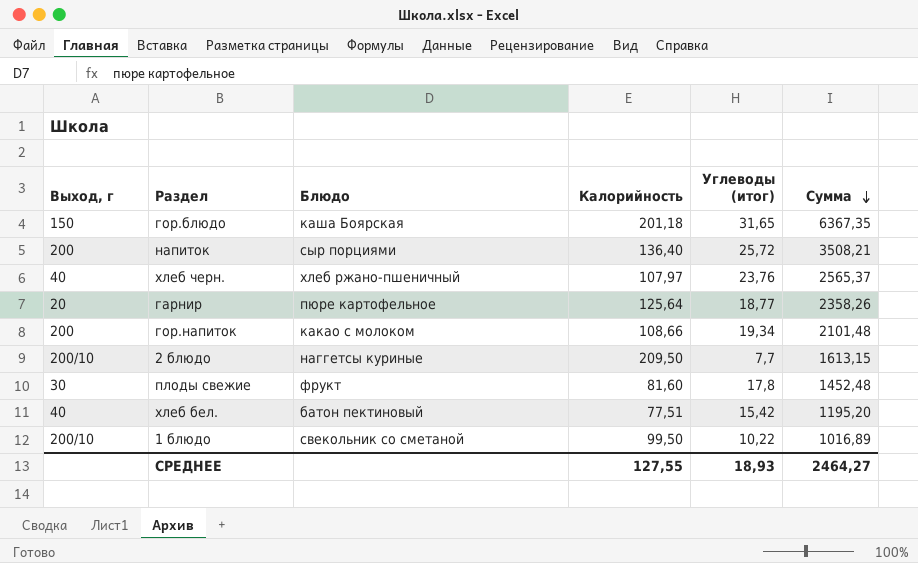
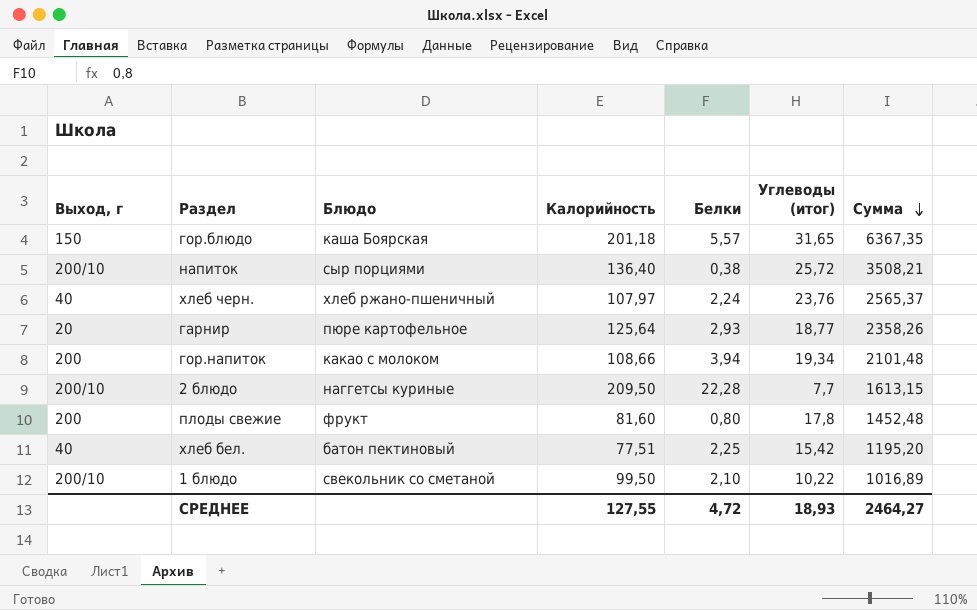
column Белки | position: none -> 5
напиток | Выход, г: 200 -> 200/10
плоды свежие | Выход, г: 30 -> 200

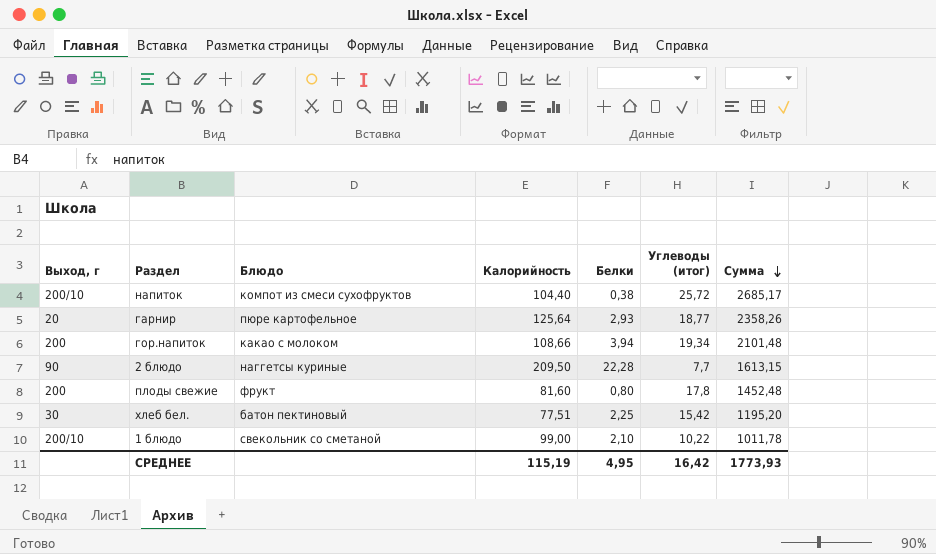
row гор.блюдо: 150 | каша Боярская | 201,18 | 5,57 | 31,65 | 6367,35 -> none
row хлеб черн.: 40 | хлеб ржано-пшеничный | 107,97 | 2,24 | 23,76 | 2565,37 -> none
напиток | Блюдо: сыр порциями -> компот из смеси сухофруктов
напиток | Калорийность: 136,40 -> 104,40
напиток | Сумма: 3508,21 -> 2685,17
2 блюдо | Выход, г: 200/10 -> 90
хлеб бел. | Выход, г: 40 -> 30
1 блюдо | Калорийность: 99,50 -> 99,00
1 блюдо | Сумма: 1016,89 -> 1011,78
СРЕДНЕЕ | Калорийность: 127,55 -> 115,19
СРЕДНЕЕ | Белки: 4,72 -> 4,95
СРЕДНЕЕ | Углеводы (итог): 18,93 -> 16,42
СРЕДНЕЕ | Сумма: 2464,27 -> 1773,93

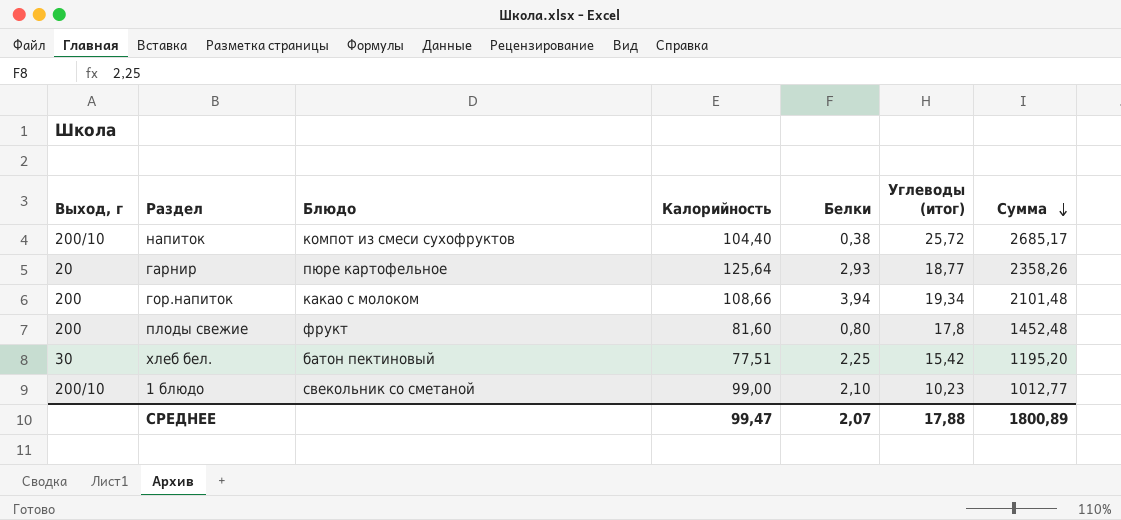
row 2 блюдо: 90 | наггетсы куриные | 209,50 | 22,28 | 7,7 | 1613,15 -> none
1 блюдо | Углеводы (итог): 10,22 -> 10,23
1 блюдо | Сумма: 1011,78 -> 1012,77
СРЕДНЕЕ | Калорийность: 115,19 -> 99,47
СРЕДНЕЕ | Белки: 4,95 -> 2,07
СРЕДНЕЕ | Углеводы (итог): 16,42 -> 17,88
СРЕДНЕЕ | Сумма: 1773,93 -> 1800,89

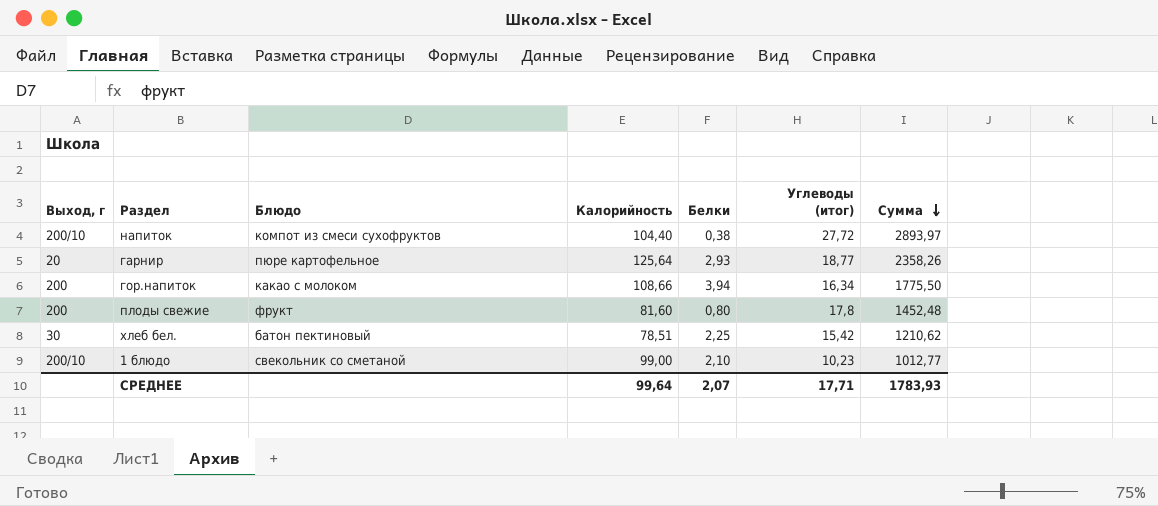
напиток | Углеводы (итог): 25,72 -> 27,72
напиток | Сумма: 2685,17 -> 2893,97
гор.напиток | Углеводы (итог): 19,34 -> 16,34
гор.напиток | Сумма: 2101,48 -> 1775,50
хлеб бел. | Калорийность: 77,51 -> 78,51
хлеб бел. | Сумма: 1195,20 -> 1210,62
СРЕДНЕЕ | Калорийность: 99,47 -> 99,64
СРЕДНЕЕ | Углеводы (итог): 17,88 -> 17,71
СРЕДНЕЕ | Сумма: 1800,89 -> 1783,93

